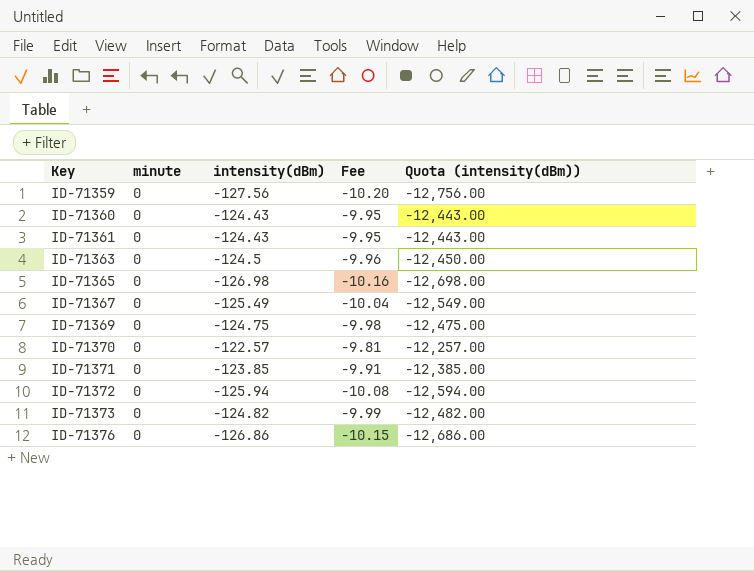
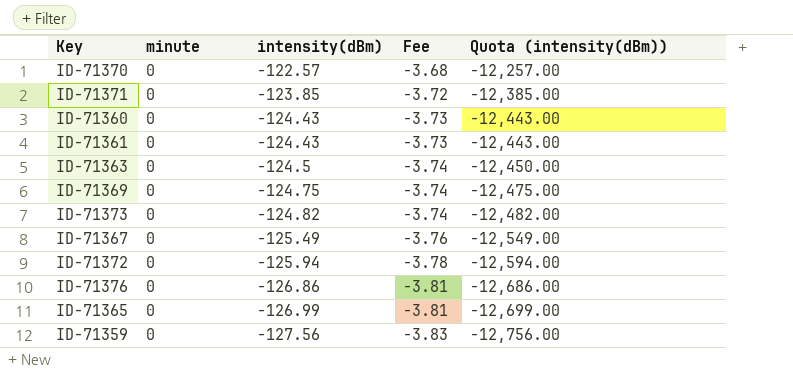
row order: Key ascending -> intensity(dBm) descending
column Fee | formula: [intensity(dBm)] * 0.08 -> [intensity(dBm)] * 0.03
ID-71365 | intensity(dBm): -126.98 -> -126.99
ID-71365 | Quota (intensity(dBm)): -12,698.00 -> -12,699.00

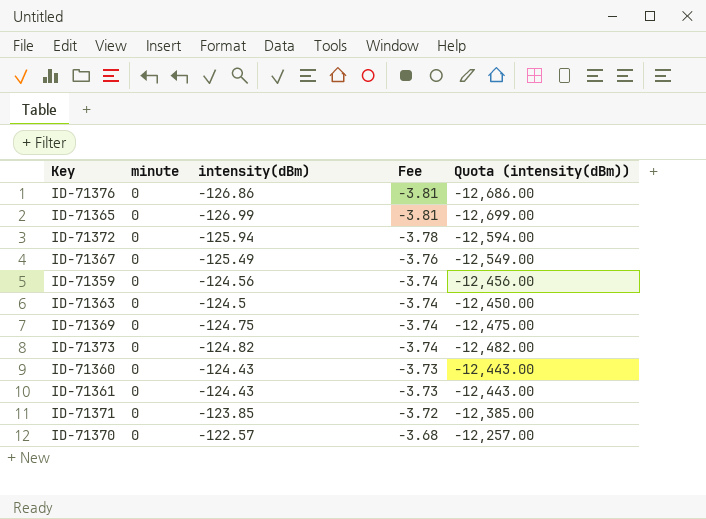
row order: intensity(dBm) descending -> Fee ascending
ID-71359 | intensity(dBm): -127.56 -> -124.56
ID-71359 | Fee: -3.83 -> -3.74
ID-71359 | Quota (intensity(dBm)): -12,756.00 -> -12,456.00

